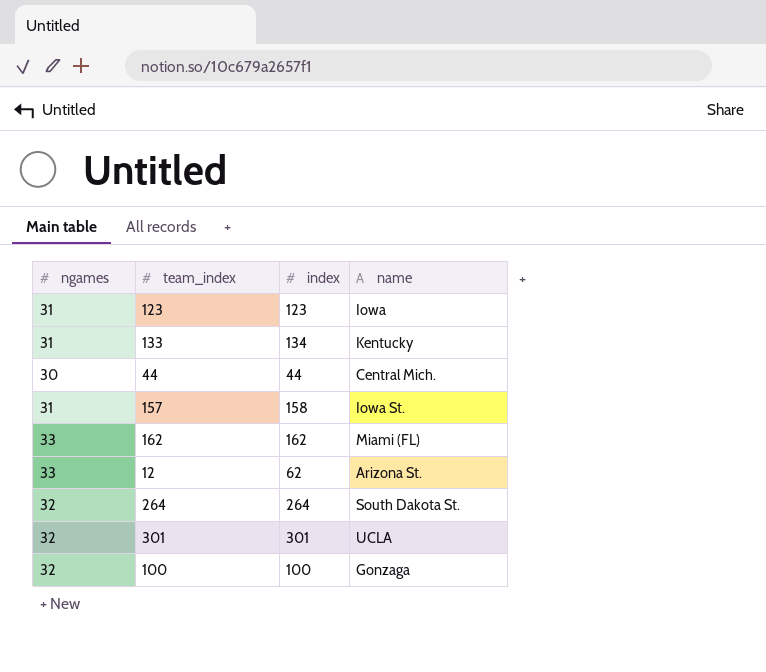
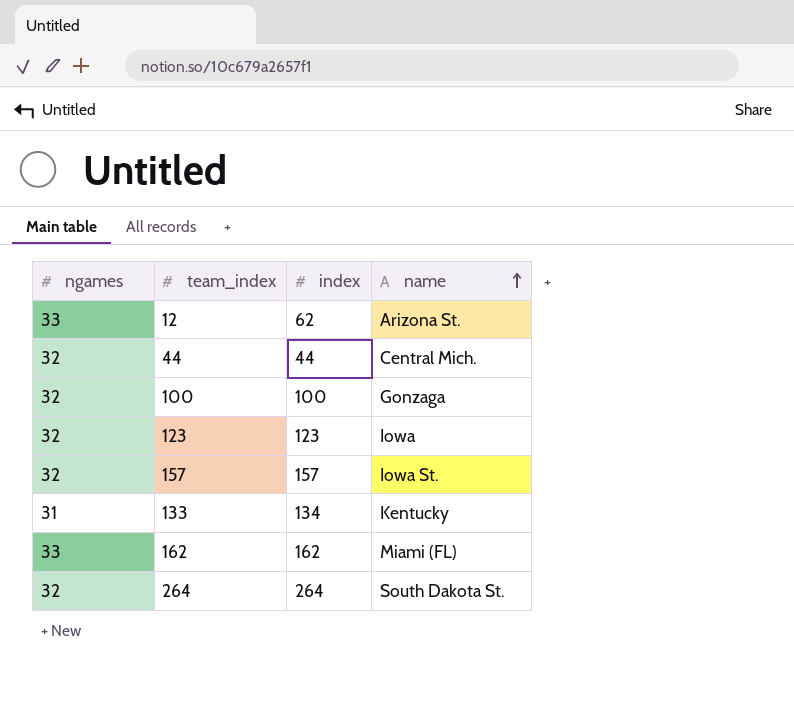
row order: none -> name ascending
row 301: 32 | 301 | UCLA -> none
44 | ngames: 30 -> 32
123 | ngames: 31 -> 32
157 | ngames: 31 -> 32
157 | index: 158 -> 157

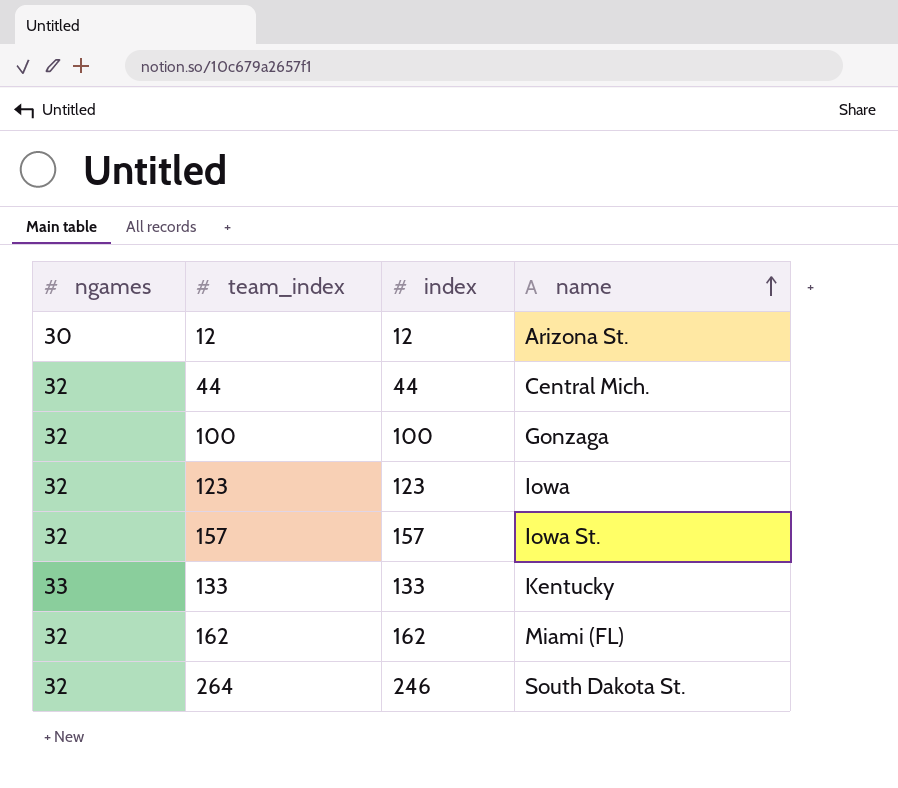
12 | ngames: 33 -> 30
12 | index: 62 -> 12
133 | ngames: 31 -> 33
133 | index: 134 -> 133
162 | ngames: 33 -> 32
264 | index: 264 -> 246

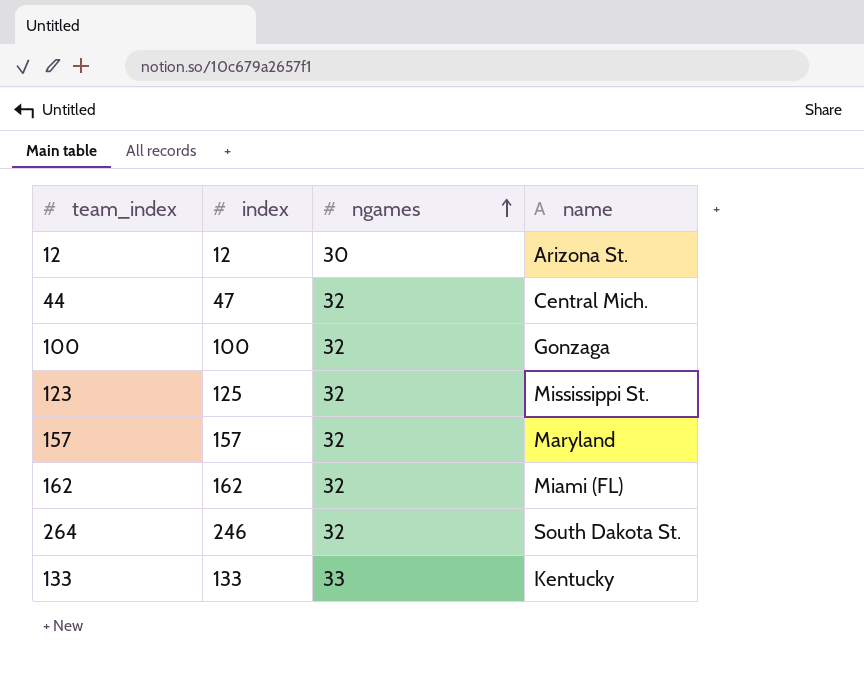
row order: name ascending -> ngames ascending
column ngames | position: 1 -> 3
44 | index: 44 -> 47
123 | index: 123 -> 125
123 | name: Iowa -> Mississippi St.
157 | name: Iowa St. -> Maryland

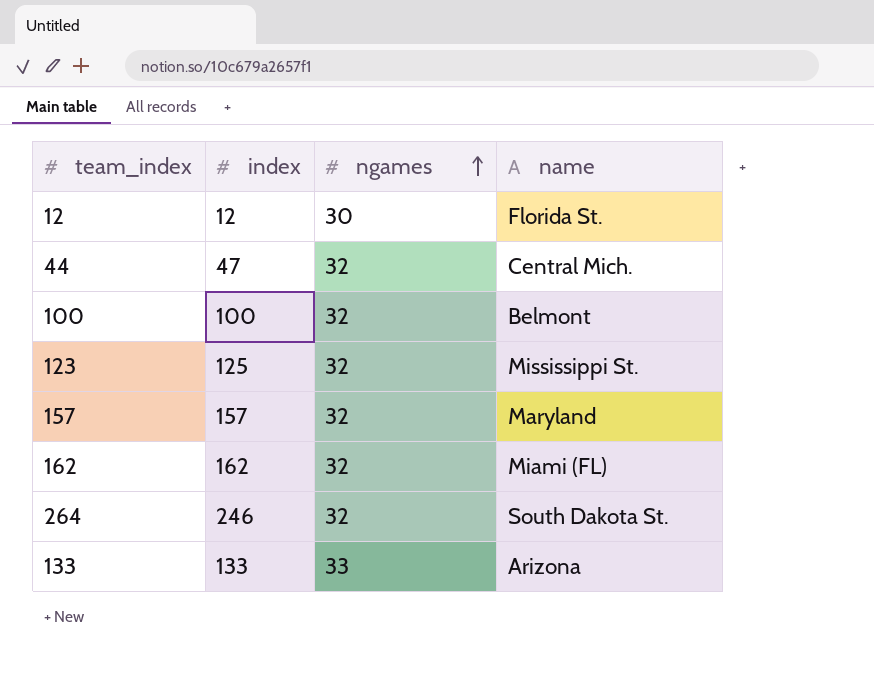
12 | name: Arizona St. -> Florida St.
100 | name: Gonzaga -> Belmont
133 | name: Kentucky -> Arizona

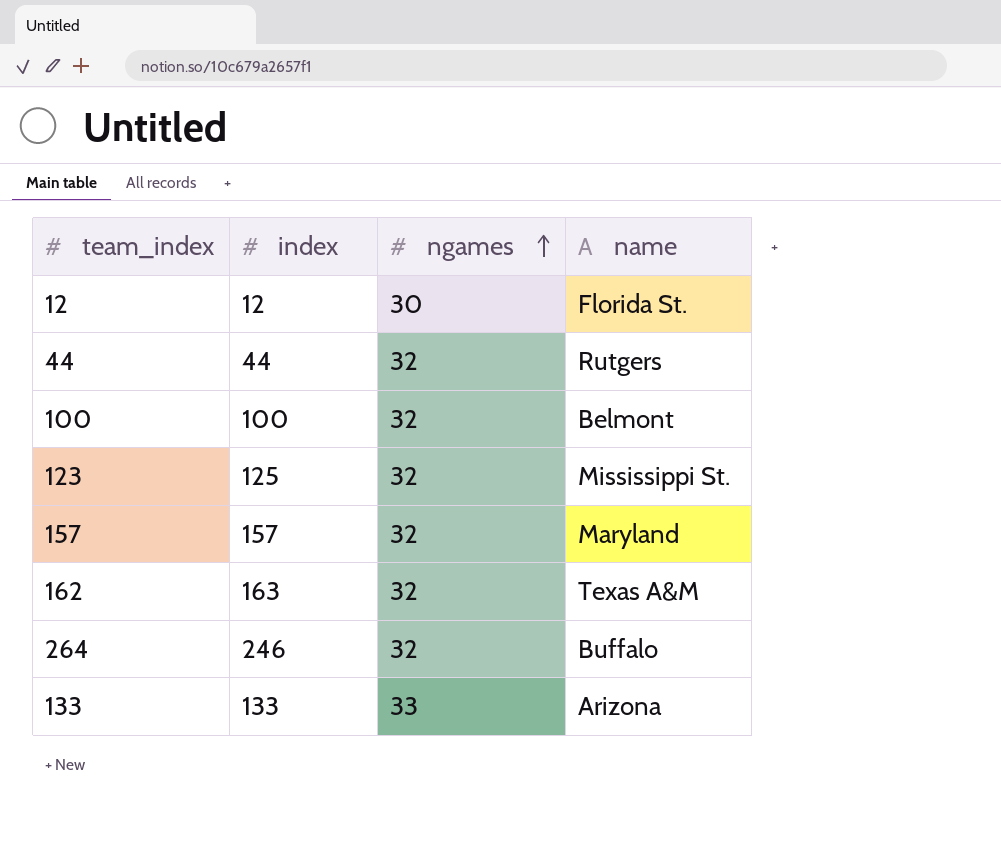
44 | index: 47 -> 44
44 | name: Central Mich. -> Rutgers
162 | index: 162 -> 163
162 | name: Miami (FL) -> Texas A&M
264 | name: South Dakota St. -> Buffalo

